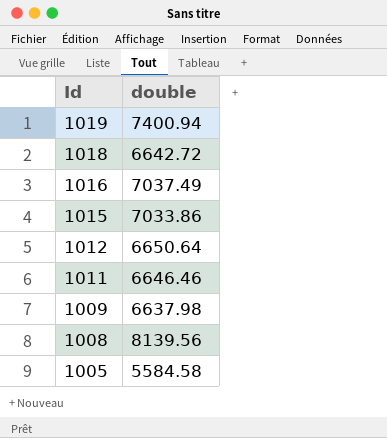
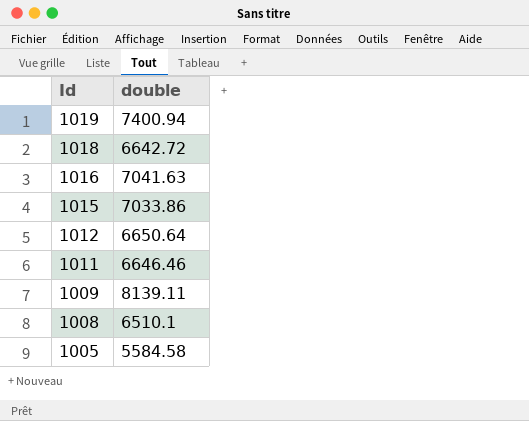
1016 | double: 7037.49 -> 7041.63
1009 | double: 6637.98 -> 8139.11
1008 | double: 8139.56 -> 6510.1

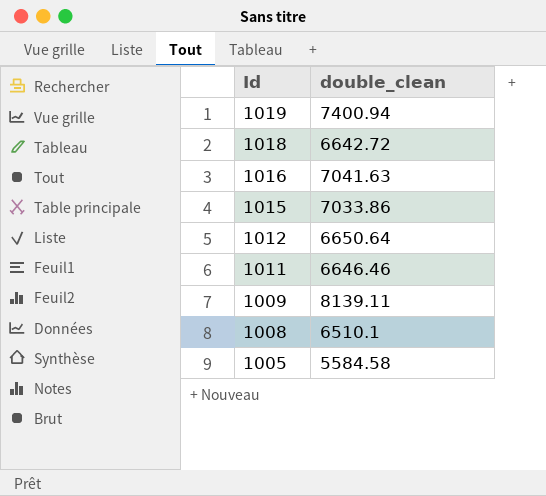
column name: double -> double_clean

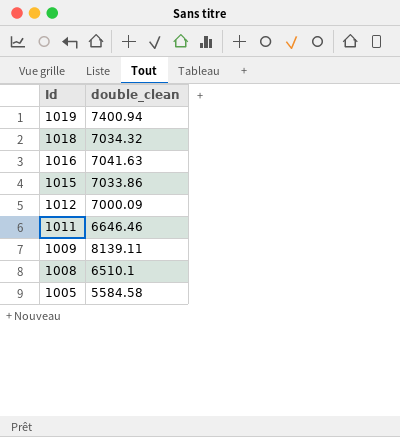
1018 | double_clean: 6642.72 -> 7034.32
1012 | double_clean: 6650.64 -> 7000.09

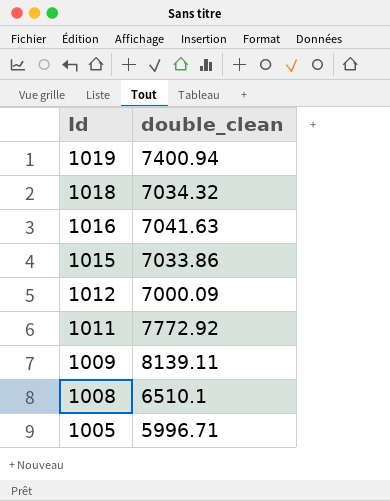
1011 | double_clean: 6646.46 -> 7772.92
1005 | double_clean: 5584.58 -> 5996.71

